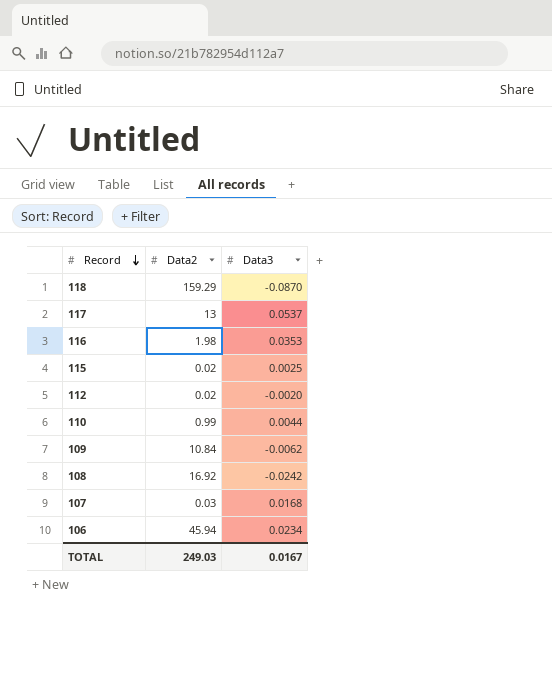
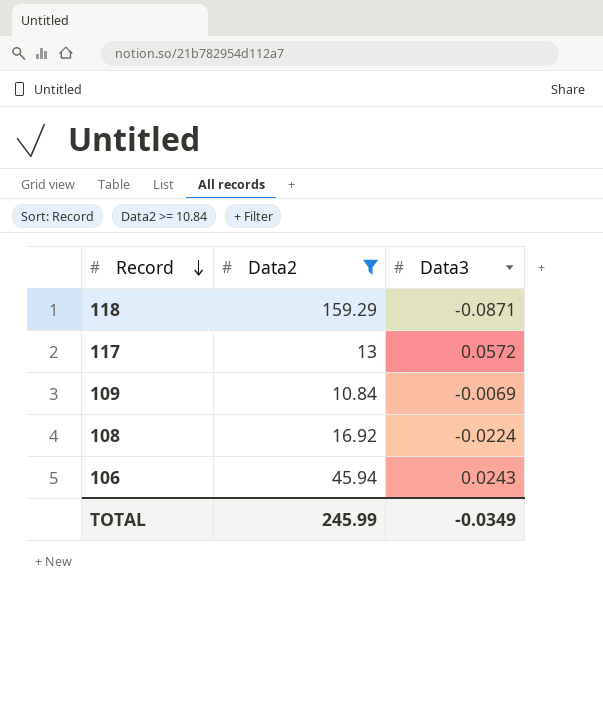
filter: none -> Data2 >= 10.84
118 | Data3: -0.0870 -> -0.0871
117 | Data3: 0.0537 -> 0.0572
109 | Data3: -0.0062 -> -0.0069
108 | Data3: -0.0242 -> -0.0224
106 | Data3: 0.0234 -> 0.0243
TOTAL | Data2: 249.03 -> 245.99
TOTAL | Data3: 0.0167 -> -0.0349

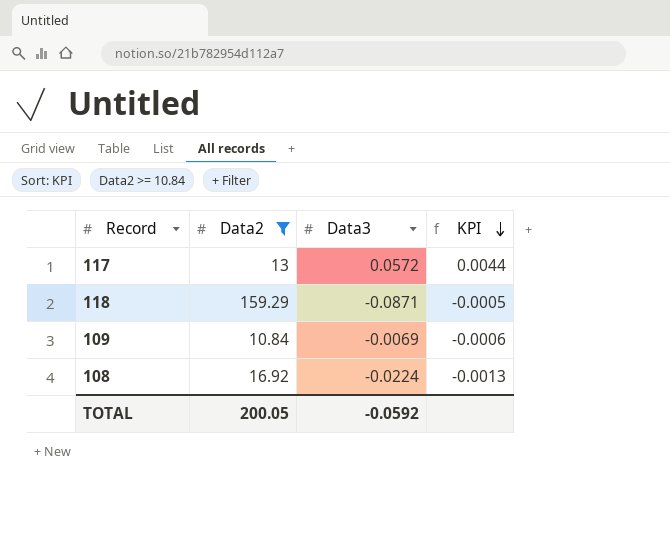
row order: Record descending -> KPI descending
column KPI | formula: none -> [Data3] / [Data2]
row 106: 45.94 | 0.0243 -> none
TOTAL | Data2: 245.99 -> 200.05
TOTAL | Data3: -0.0349 -> -0.0592

